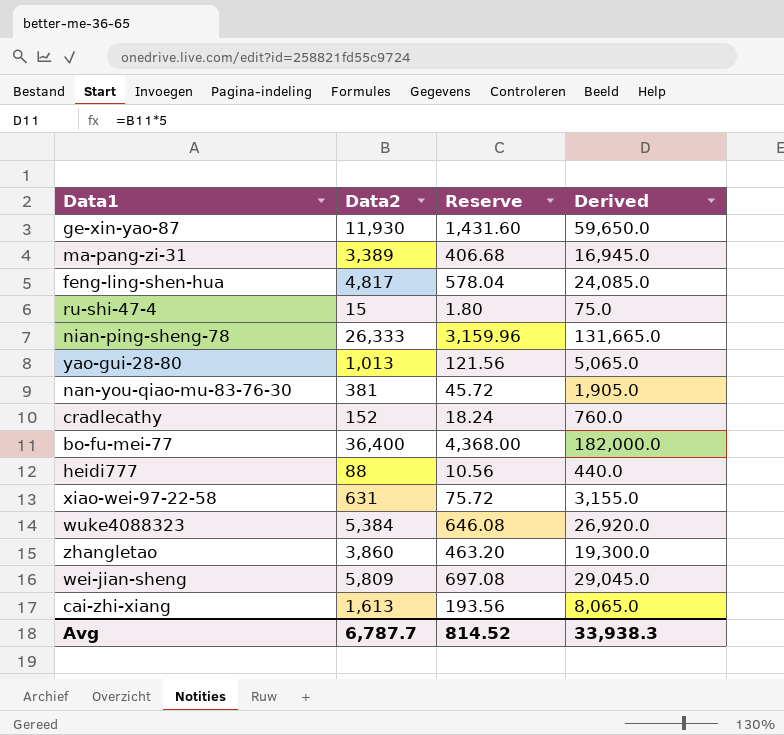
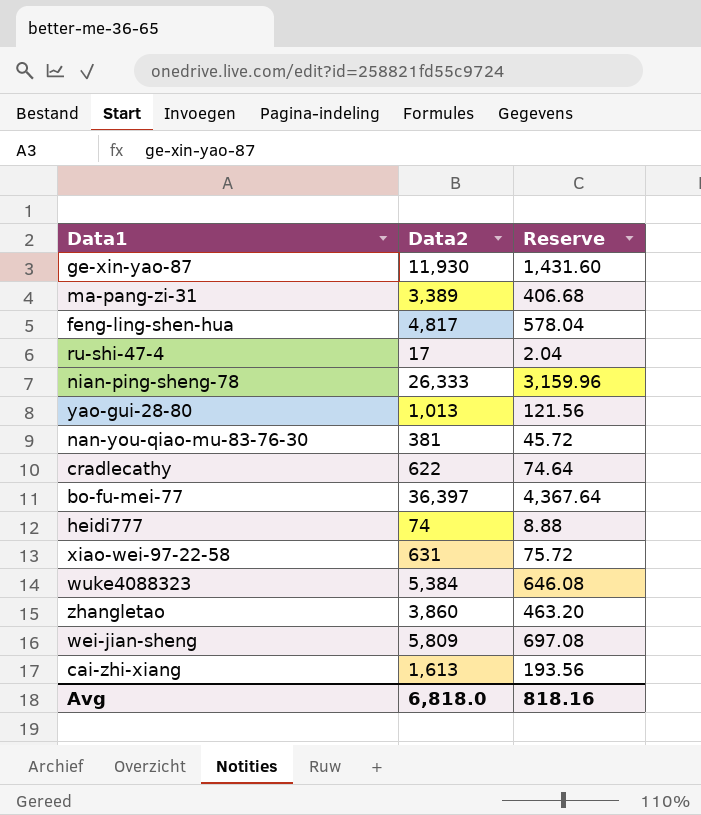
column Derived | formula: [Data2] * 5 -> none
ru-shi-47-4 | Data2: 15 -> 17
ru-shi-47-4 | Reserve: 1.80 -> 2.04
cradlecathy | Data2: 152 -> 622
cradlecathy | Reserve: 18.24 -> 74.64
bo-fu-mei-77 | Data2: 36,400 -> 36,397
bo-fu-mei-77 | Reserve: 4,368.00 -> 4,367.64
heidi777 | Data2: 88 -> 74
heidi777 | Reserve: 10.56 -> 8.88
Avg | Data2: 6,787.7 -> 6,818.0
Avg | Reserve: 814.52 -> 818.16

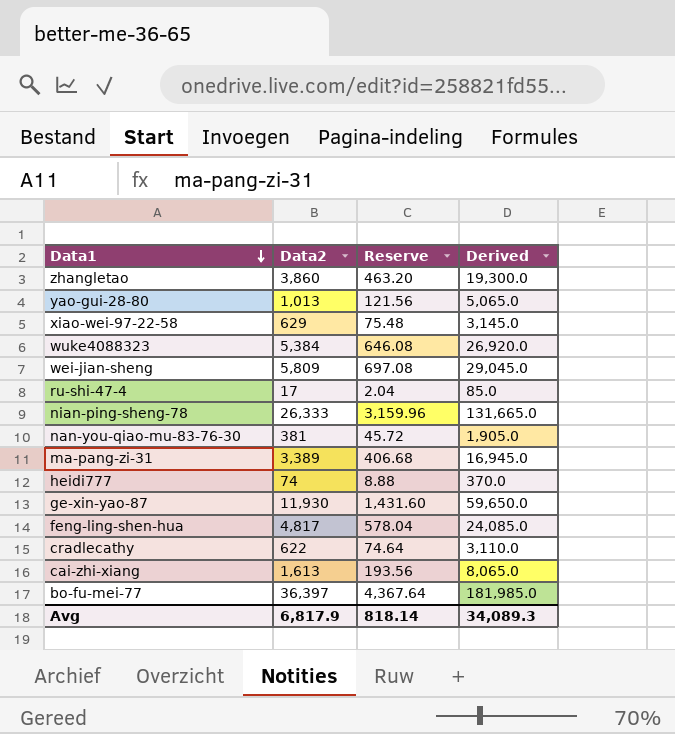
row order: none -> Data1 descending
column Derived | formula: none -> [Data2] * 5
xiao-wei-97-22-58 | Data2: 631 -> 629
xiao-wei-97-22-58 | Reserve: 75.72 -> 75.48
Avg | Data2: 6,818.0 -> 6,817.9
Avg | Reserve: 818.16 -> 818.14

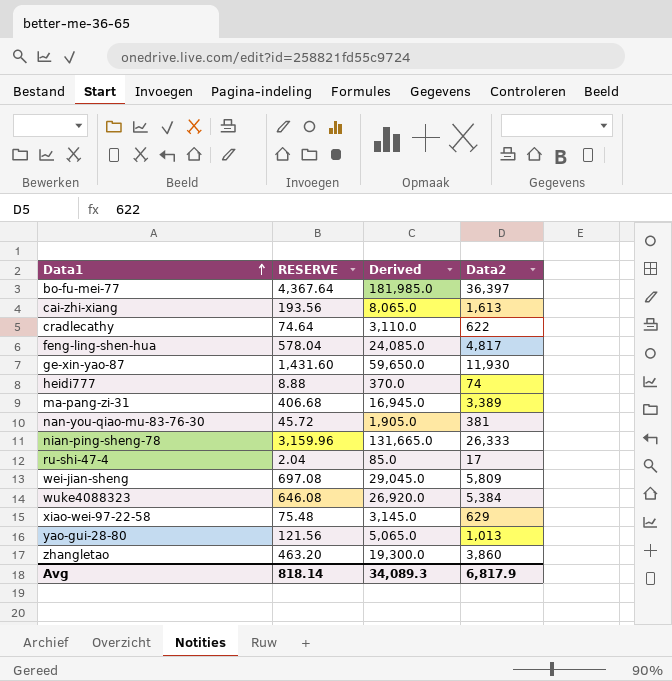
row order: Data1 descending -> Data1 ascending
column name: Reserve -> RESERVE
column Data2 | position: 2 -> 4

